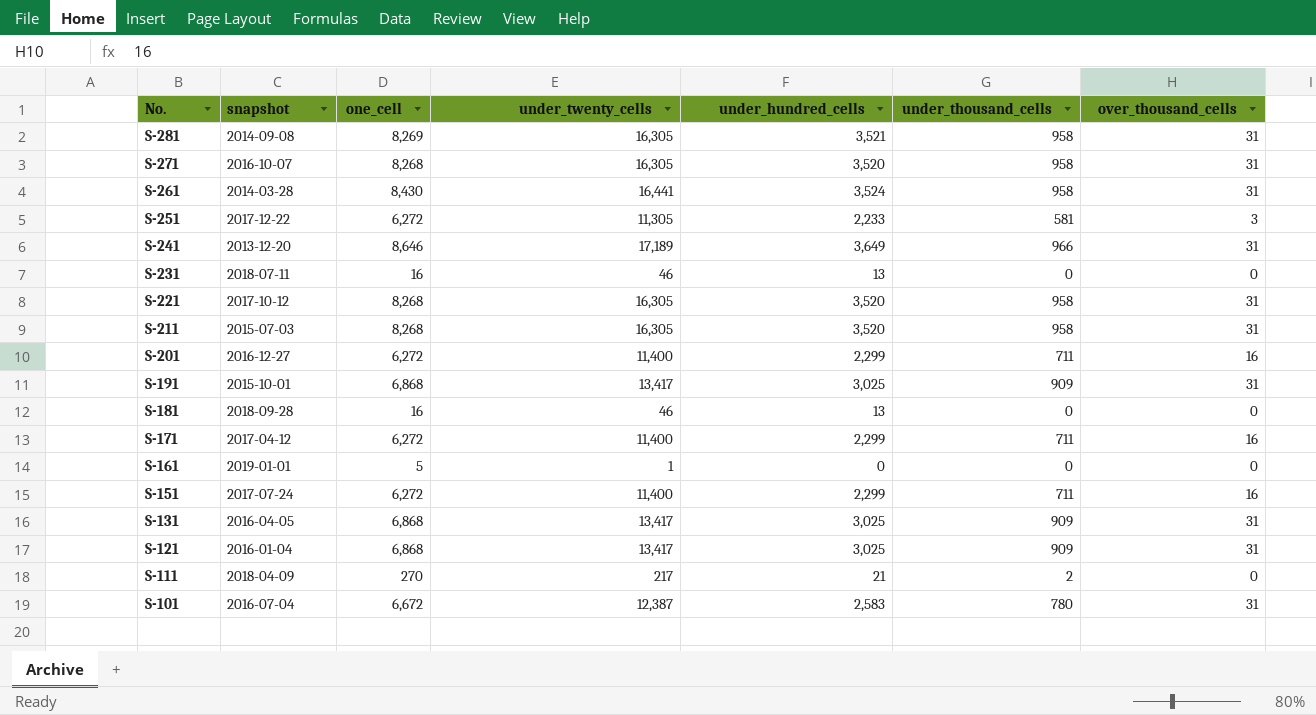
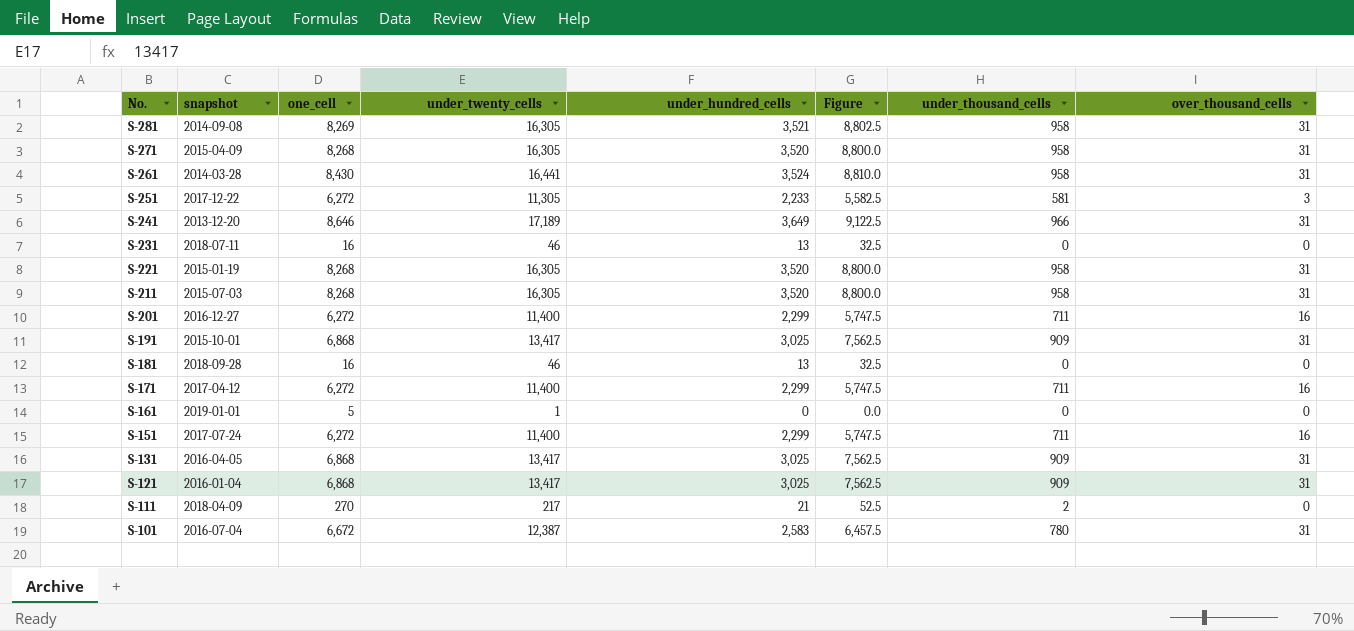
column Figure | formula: none -> [under_hundred_cells] * 2.5
S-271 | snapshot: 2016-10-07 -> 2015-04-09
S-221 | snapshot: 2017-10-12 -> 2015-01-19

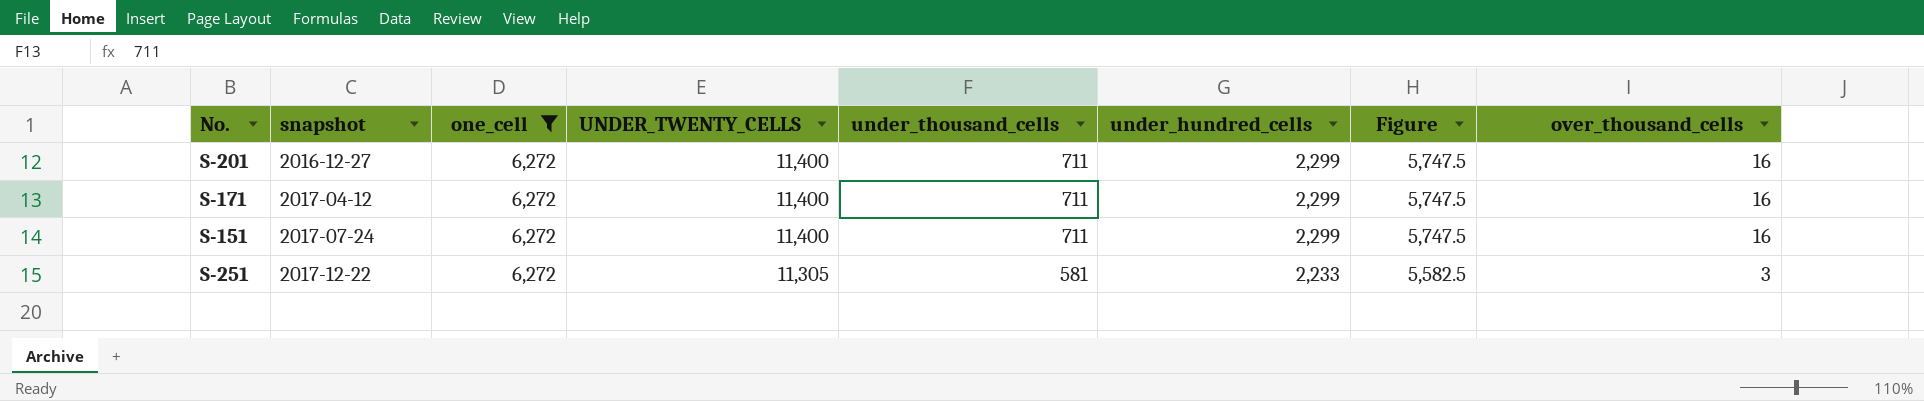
filter: none -> one_cell = 6,272
row order: No. descending -> snapshot ascending
column name: under_twenty_cells -> UNDER_TWENTY_CELLS
column under_thousand_cells | position: 7 -> 5

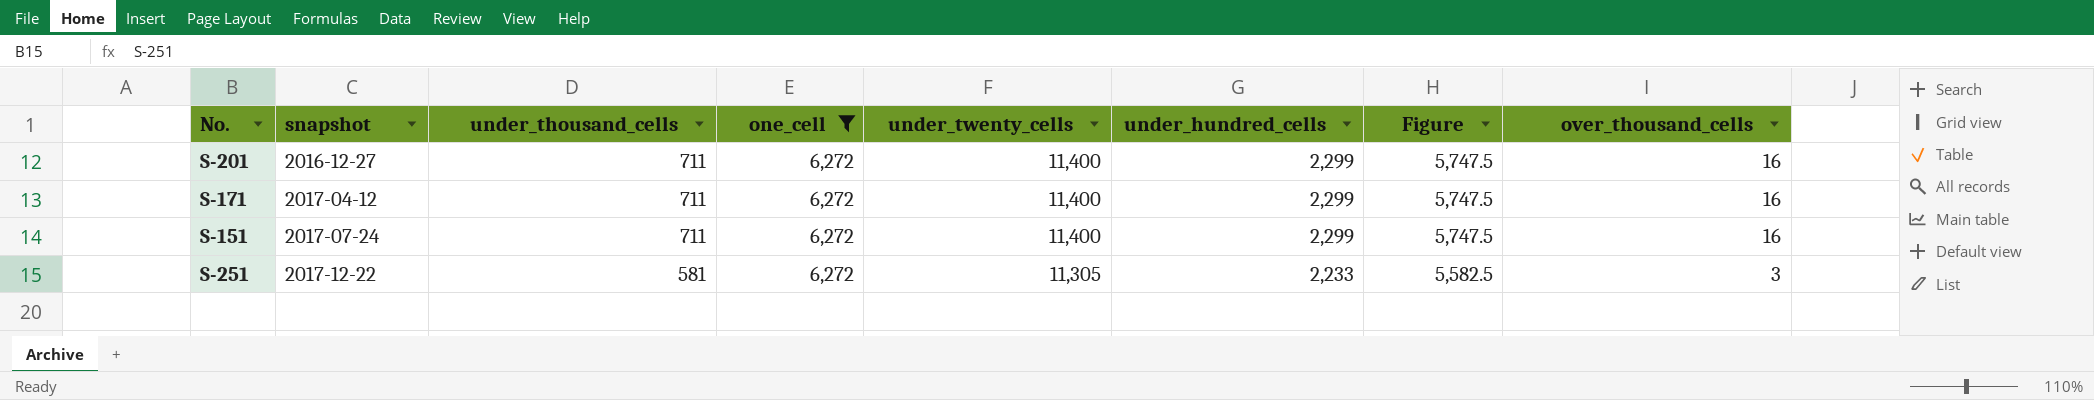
column under_thousand_cells | position: 5 -> 3
column name: UNDER_TWENTY_CELLS -> under_twenty_cells

